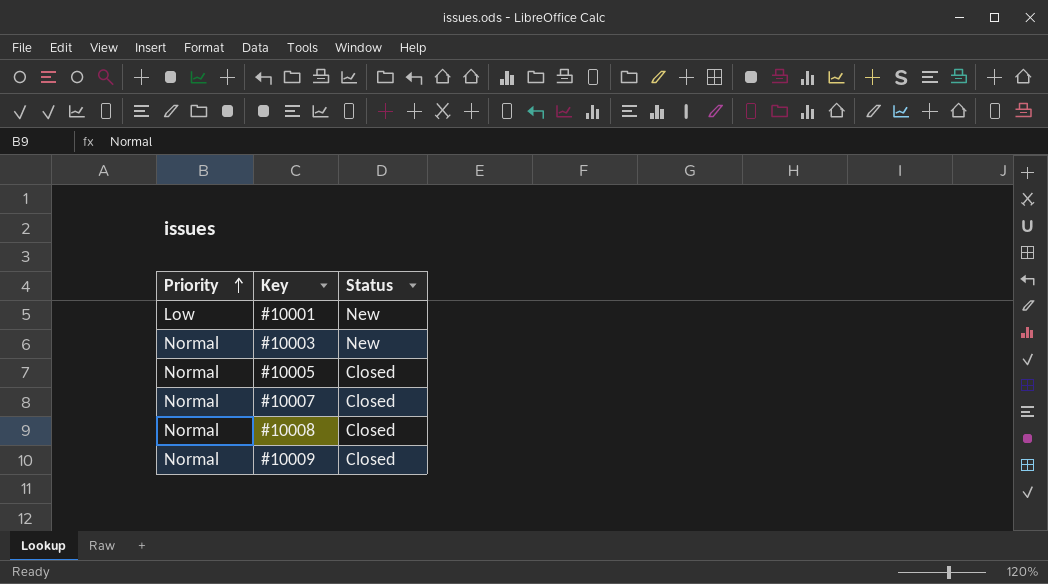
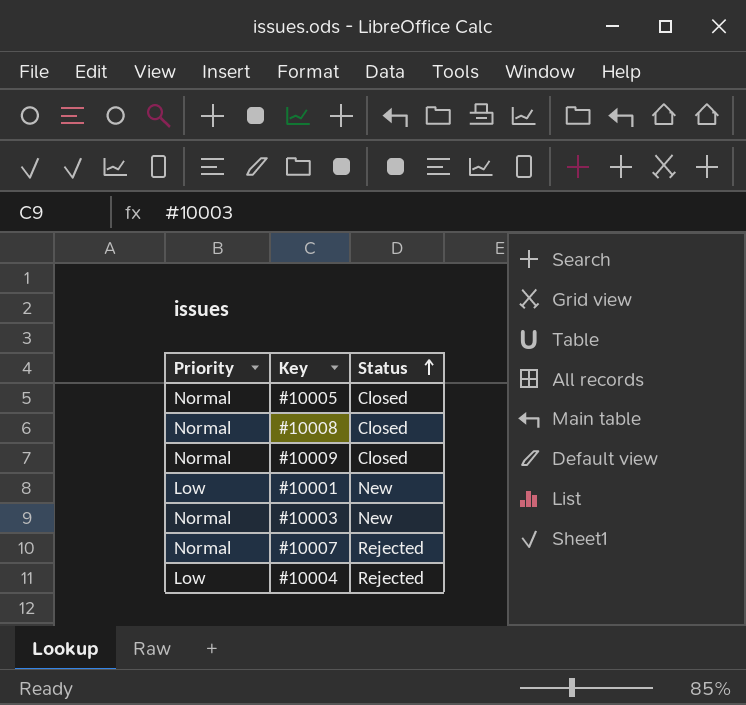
row order: Priority ascending -> Status ascending
#10007 | Status: Closed -> Rejected
row #10004: none -> Low | Rejected

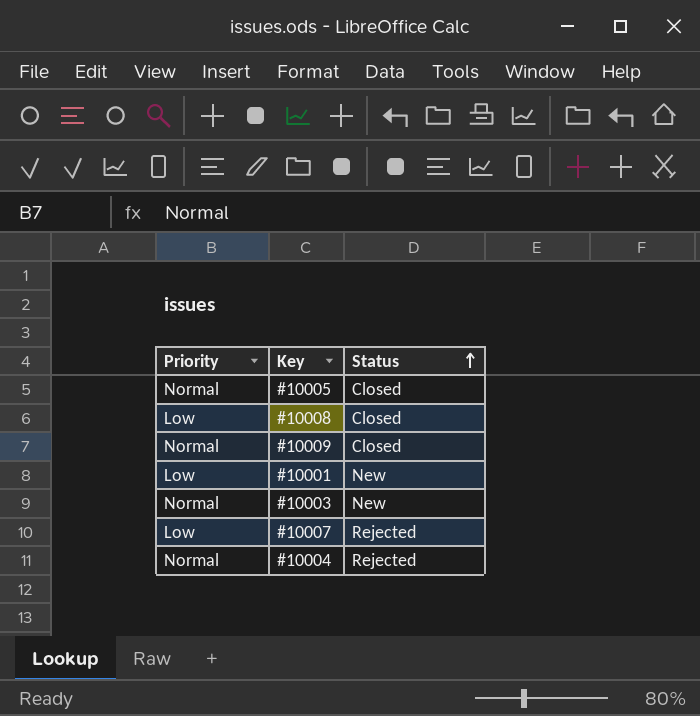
#10008 | Priority: Normal -> Low
#10007 | Priority: Normal -> Low
#10004 | Priority: Low -> Normal

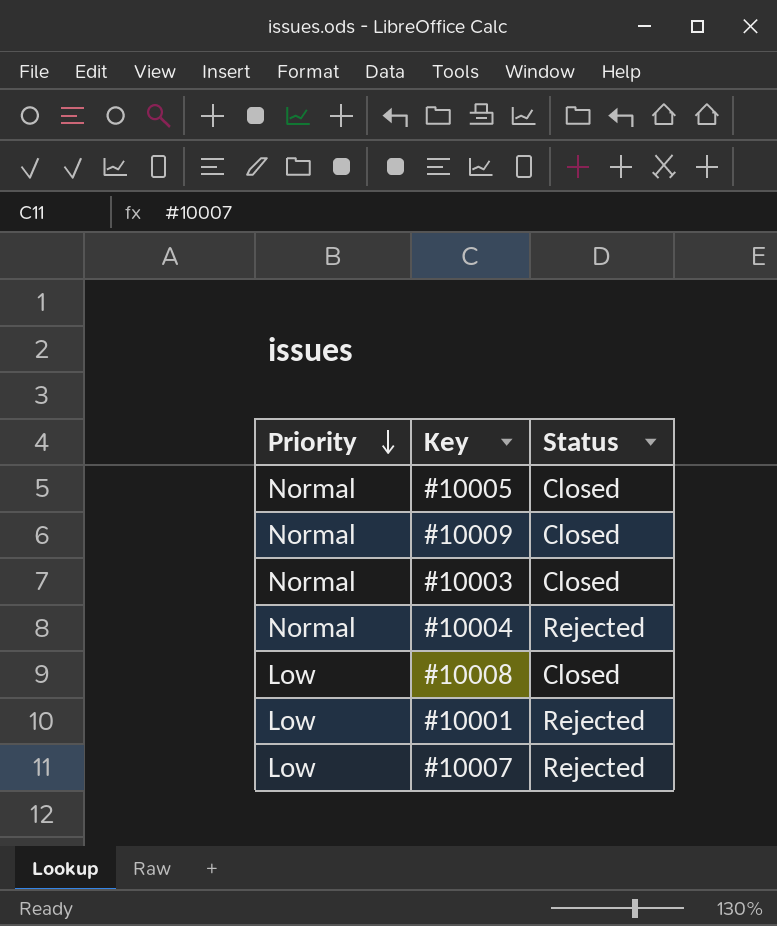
row order: Status ascending -> Priority descending
#10003 | Status: New -> Closed
#10001 | Status: New -> Rejected

